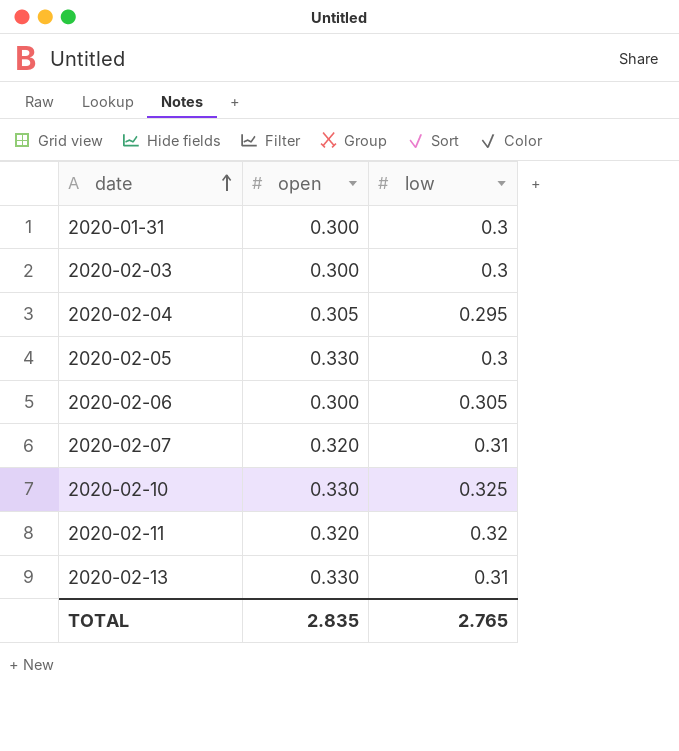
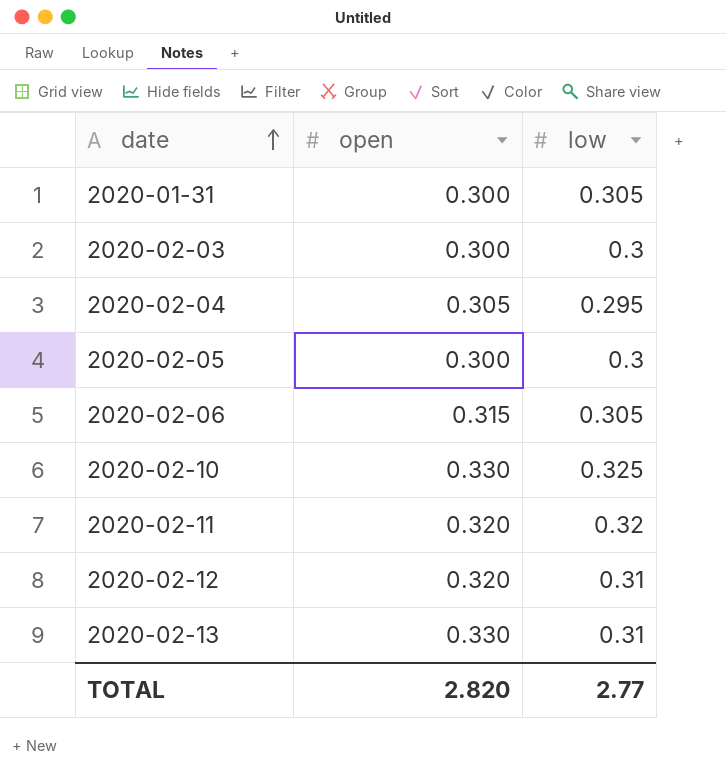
row 2020-02-07: 0.320 | 0.31 -> none
2020-01-31 | low: 0.3 -> 0.305
2020-02-05 | open: 0.330 -> 0.300
2020-02-06 | open: 0.300 -> 0.315
row 2020-02-12: none -> 0.320 | 0.31
TOTAL | open: 2.835 -> 2.820
TOTAL | low: 2.765 -> 2.77

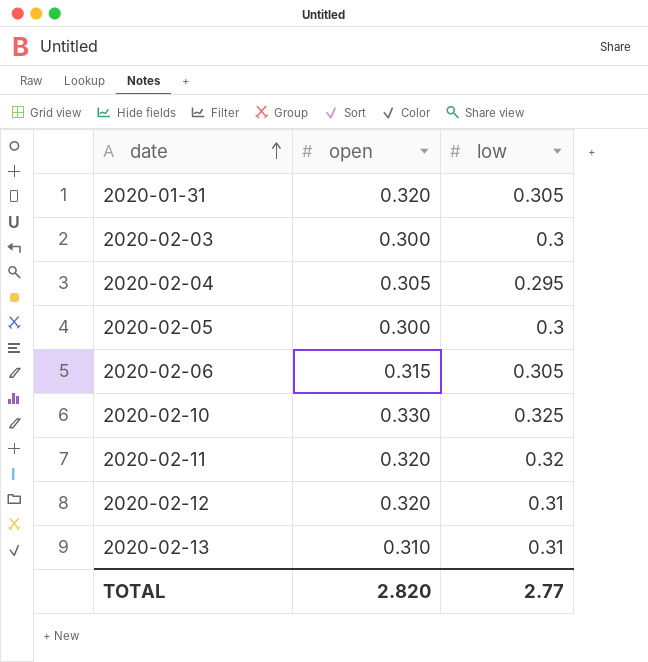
2020-01-31 | open: 0.300 -> 0.320
2020-02-13 | open: 0.330 -> 0.310

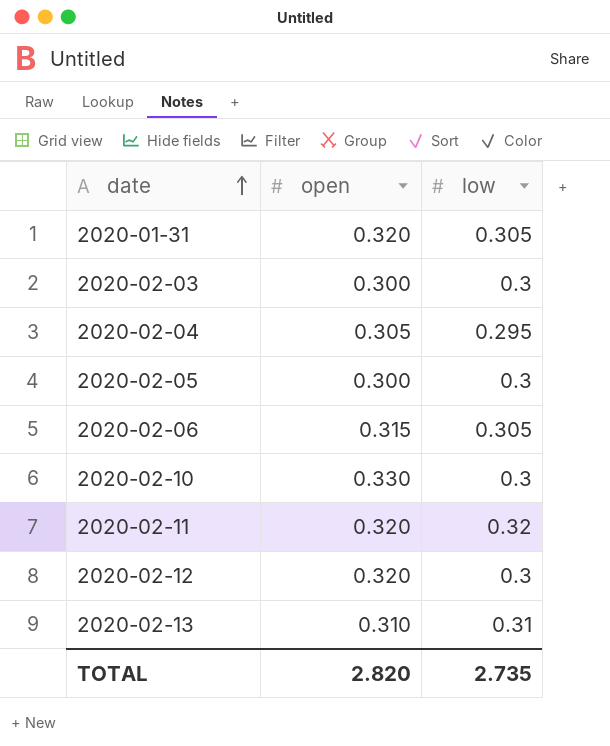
2020-02-10 | low: 0.325 -> 0.3
2020-02-12 | low: 0.31 -> 0.3
TOTAL | low: 2.77 -> 2.735

